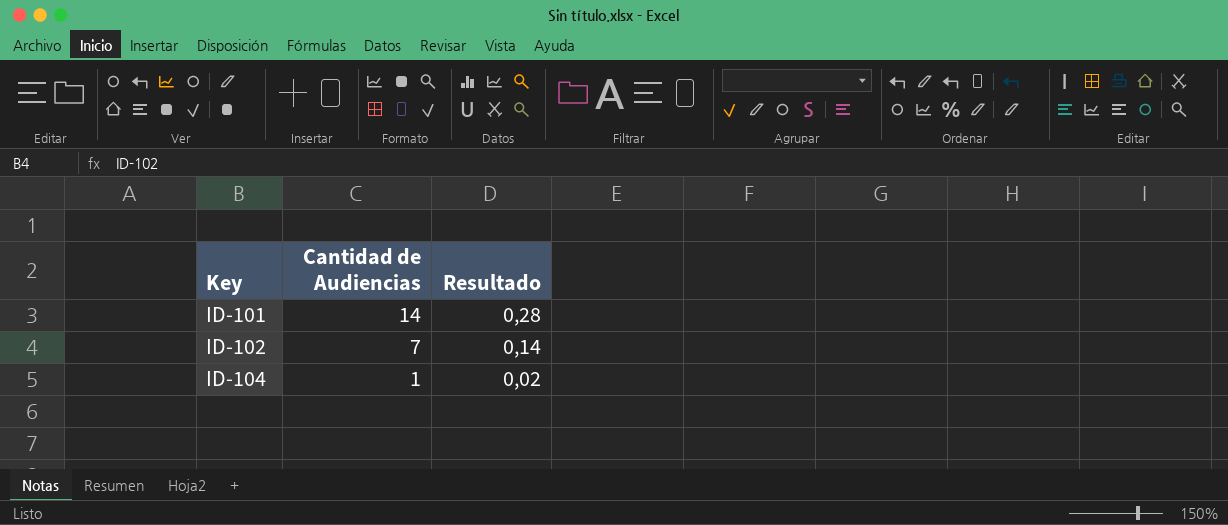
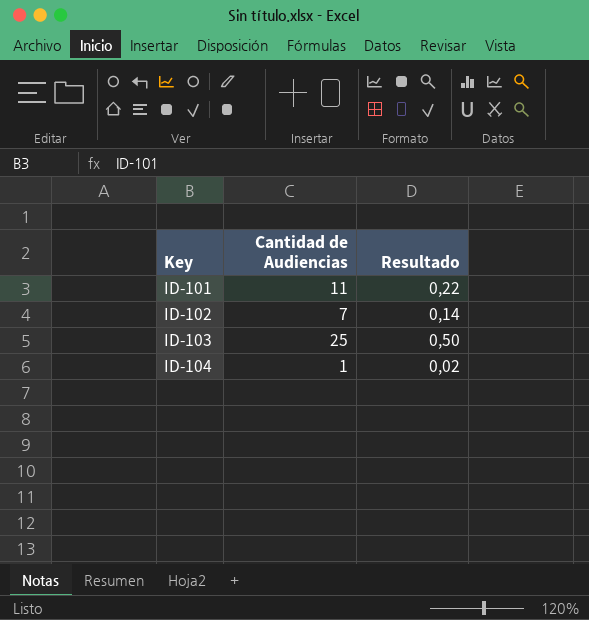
ID-101 | Cantidad de Audiencias: 14 -> 11
ID-101 | Resultado: 0,28 -> 0,22
row ID-103: none -> 25 | 0,50

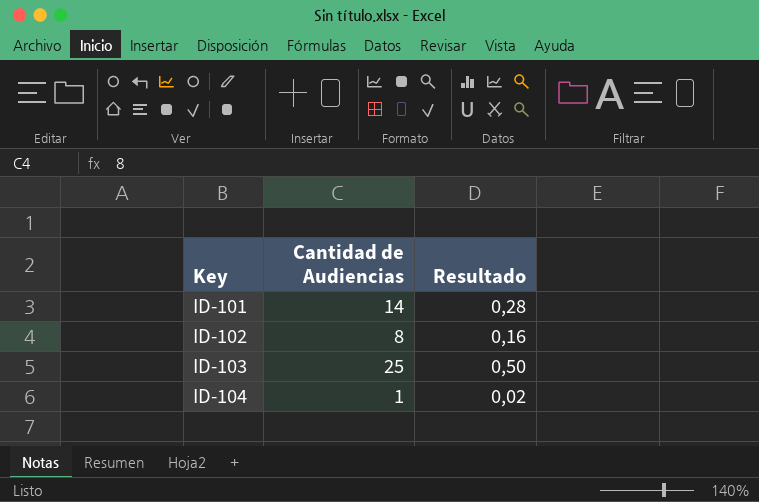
ID-101 | Cantidad de Audiencias: 11 -> 14
ID-101 | Resultado: 0,22 -> 0,28
ID-102 | Cantidad de Audiencias: 7 -> 8
ID-102 | Resultado: 0,14 -> 0,16

